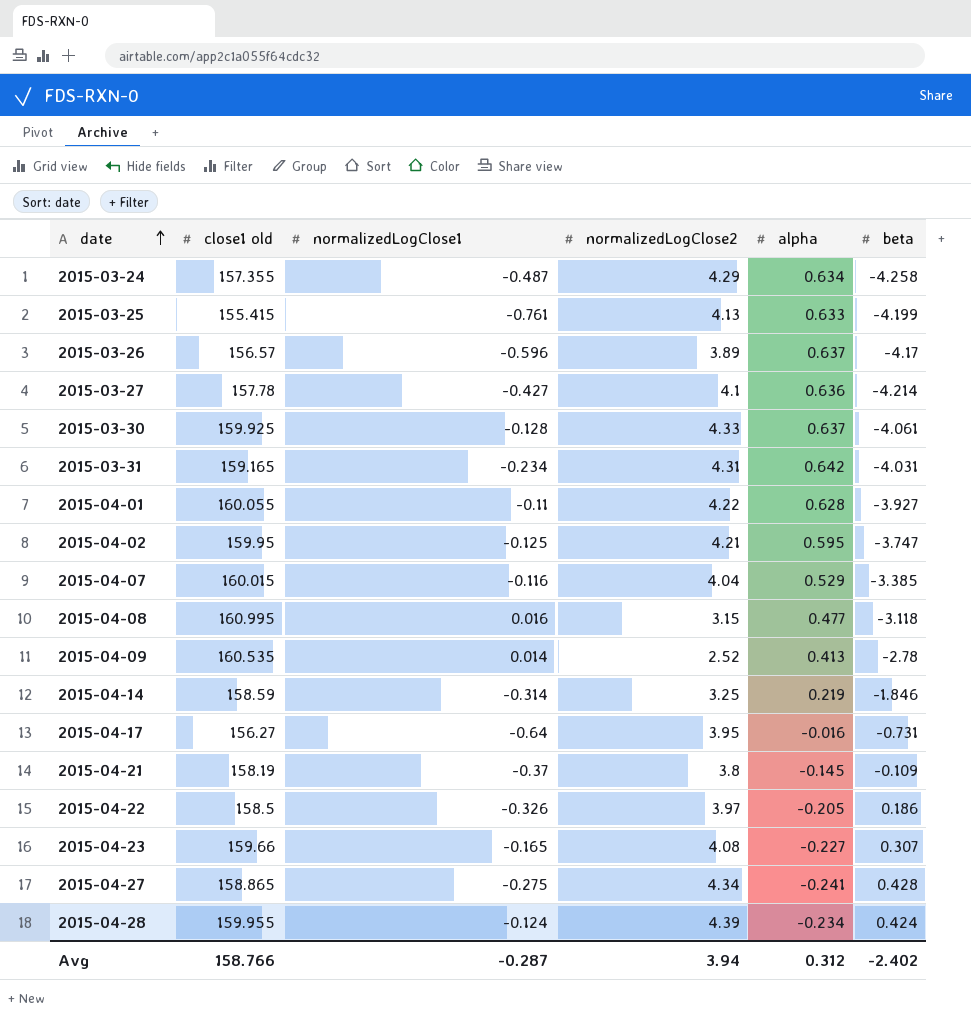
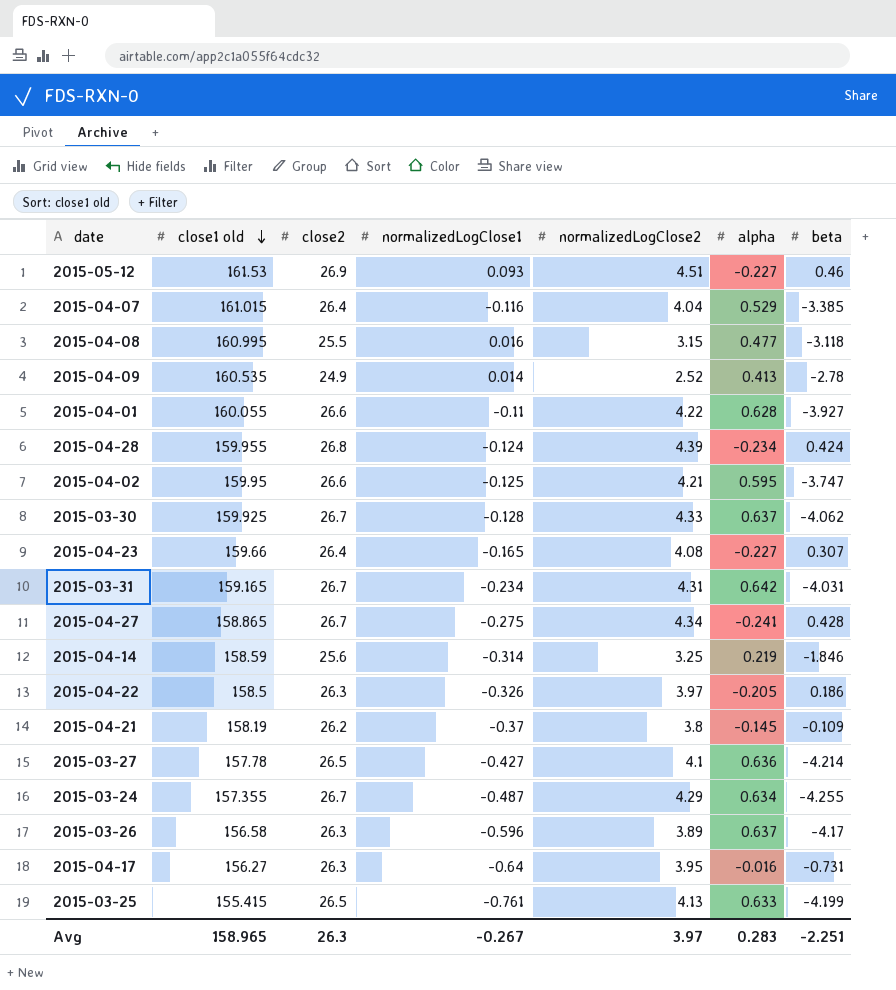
row order: date ascending -> close1 old descending
column close2 | position: none -> 3
row 2015-05-12: none -> 161.53 | 26.9 | 0.093 | 4.51 | -0.227 | 0.46
2015-04-07 | close1 old: 160.015 -> 161.015
2015-03-30 | beta: -4.061 -> -4.062
2015-03-24 | beta: -4.258 -> -4.255
2015-03-26 | close1 old: 156.57 -> 156.58
Avg | close1 old: 158.766 -> 158.965
Avg | normalizedLogClose1: -0.287 -> -0.267
Avg | normalizedLogClose2: 3.94 -> 3.97
Avg | alpha: 0.312 -> 0.283
Avg | beta: -2.402 -> -2.251

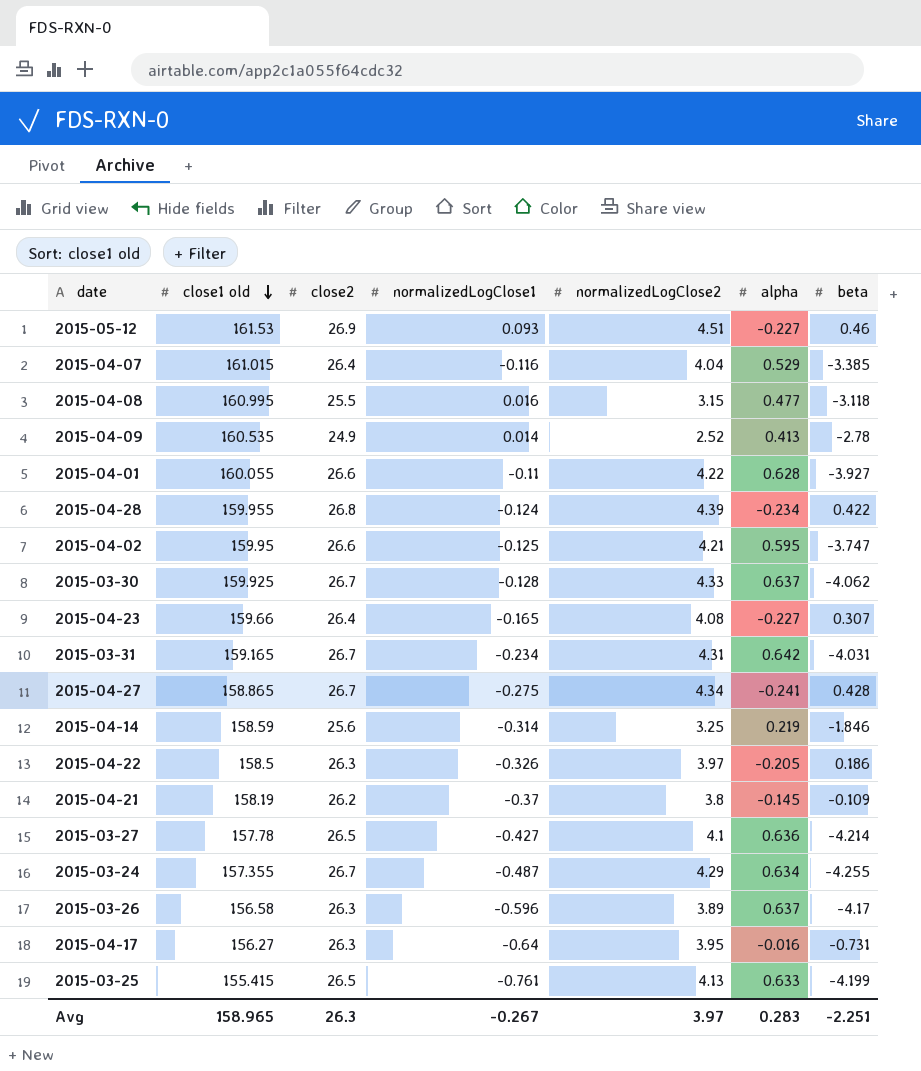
2015-04-28 | beta: 0.424 -> 0.422

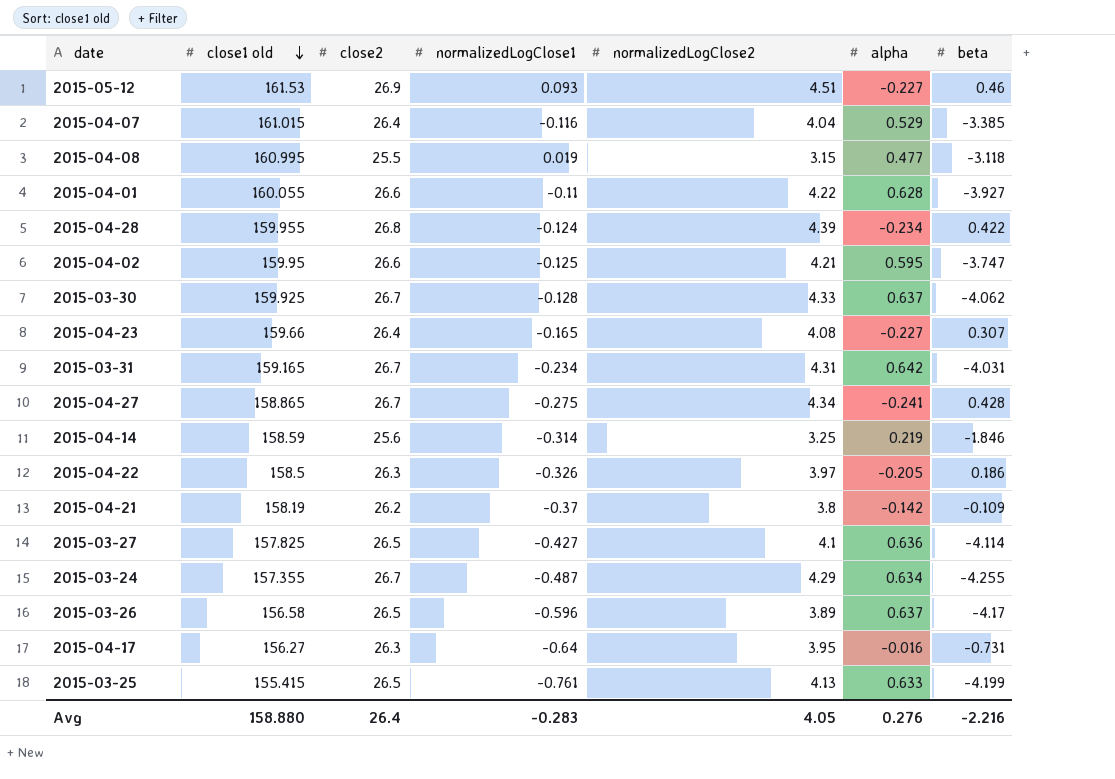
row 2015-04-09: 160.535 | 24.9 | 0.014 | 2.52 | 0.413 | -2.78 -> none
2015-04-08 | normalizedLogClose1: 0.016 -> 0.019
2015-04-21 | alpha: -0.145 -> -0.142
2015-03-27 | close1 old: 157.78 -> 157.825
2015-03-27 | beta: -4.214 -> -4.114
2015-03-26 | close2: 26.3 -> 26.5
Avg | close1 old: 158.965 -> 158.880
Avg | close2: 26.3 -> 26.4
Avg | normalizedLogClose1: -0.267 -> -0.283
Avg | normalizedLogClose2: 3.97 -> 4.05
Avg | alpha: 0.283 -> 0.276
Avg | beta: -2.251 -> -2.216

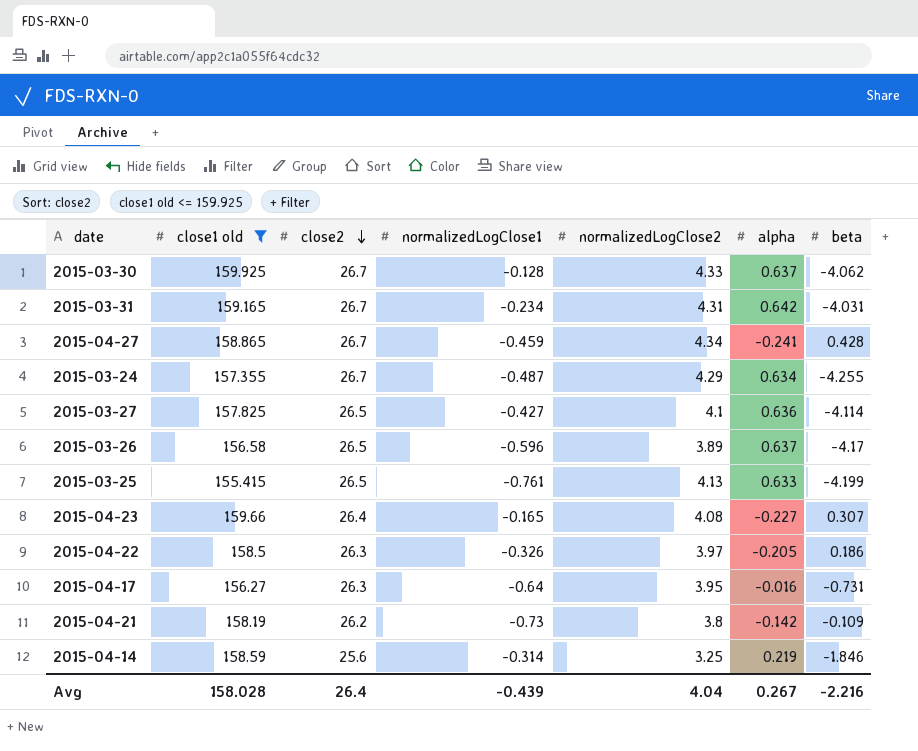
filter: none -> close1 old <= 159.925
row order: close1 old descending -> close2 descending
2015-04-27 | normalizedLogClose1: -0.275 -> -0.459
2015-04-21 | normalizedLogClose1: -0.37 -> -0.73
Avg | close1 old: 158.880 -> 158.028
Avg | normalizedLogClose1: -0.283 -> -0.439
Avg | normalizedLogClose2: 4.05 -> 4.04
Avg | alpha: 0.276 -> 0.267

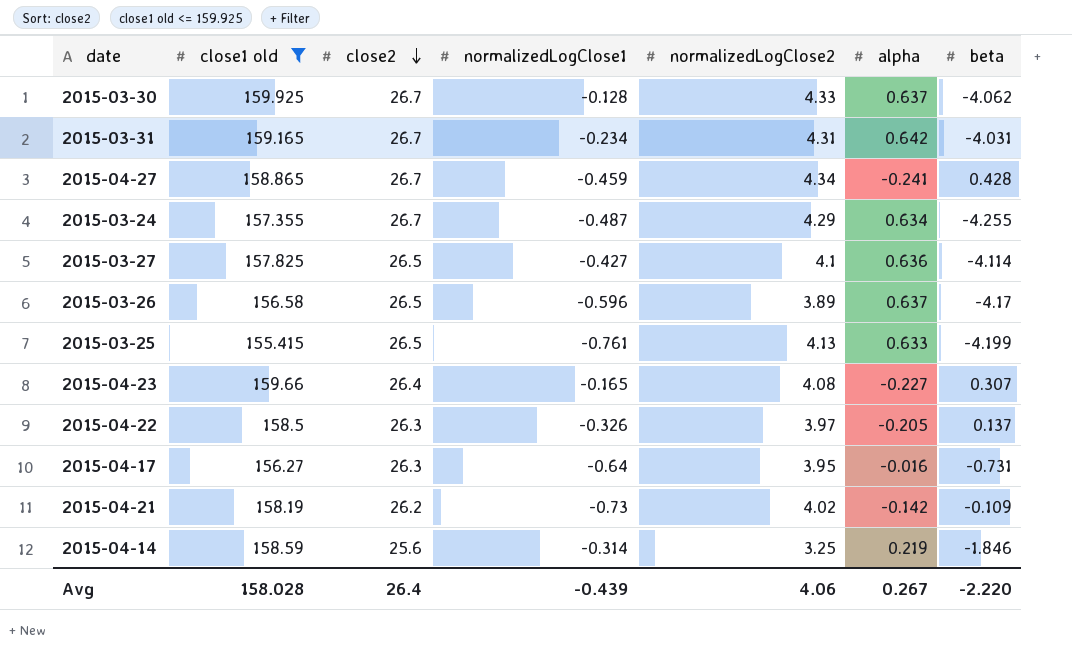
2015-04-22 | beta: 0.186 -> 0.137
2015-04-21 | normalizedLogClose2: 3.8 -> 4.02
Avg | normalizedLogClose2: 4.04 -> 4.06
Avg | beta: -2.216 -> -2.220

